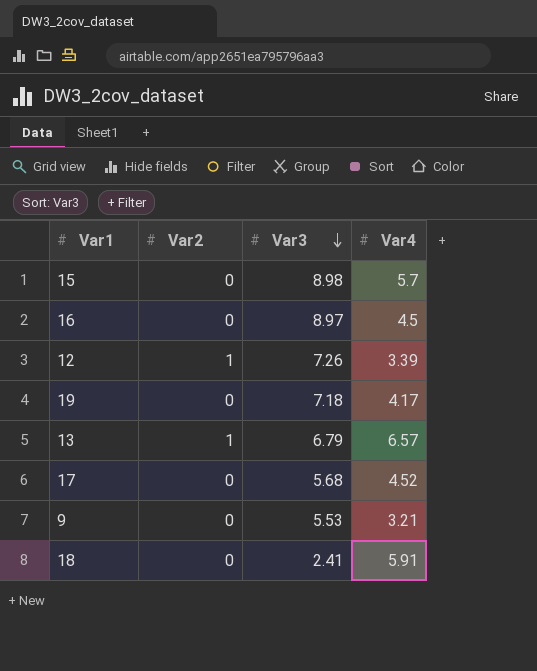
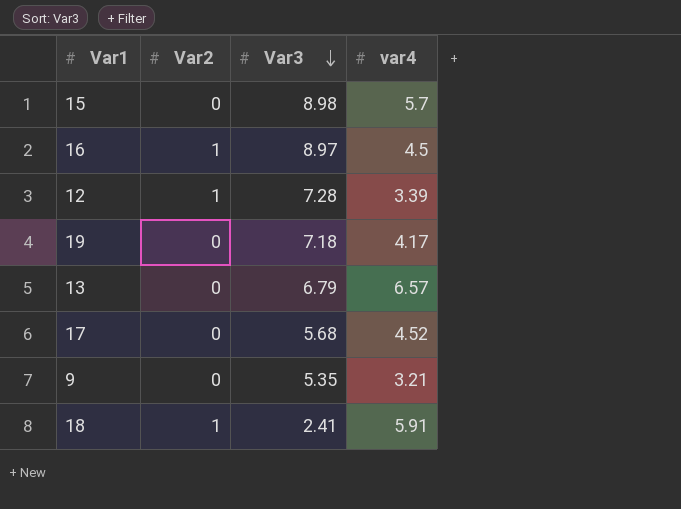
column name: Var4 -> var4
16 | Var2: 0 -> 1
12 | Var3: 7.26 -> 7.28
13 | Var2: 1 -> 0
9 | Var3: 5.53 -> 5.35
18 | Var2: 0 -> 1

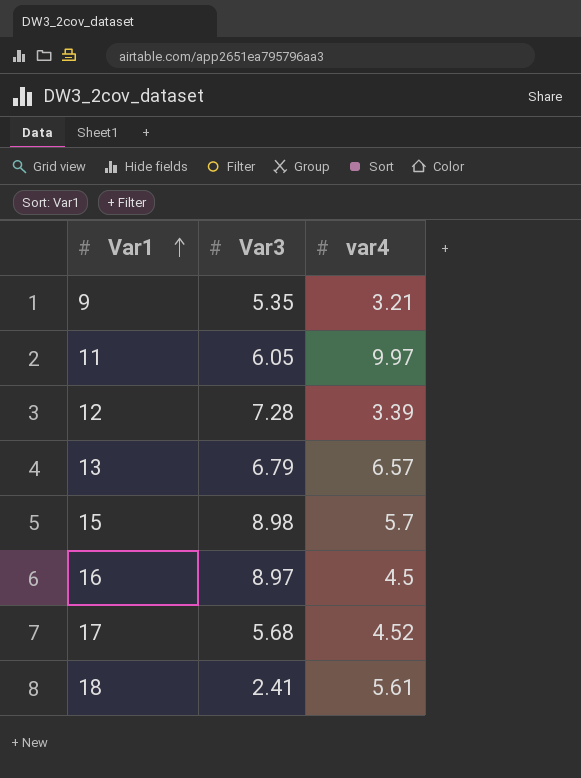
row order: Var3 descending -> Var1 ascending
column Var2 | position: 2 -> none
row 19: 0 | 7.18 | 4.17 -> none
row 11: none -> 6.05 | 9.97
18 | var4: 5.91 -> 5.61

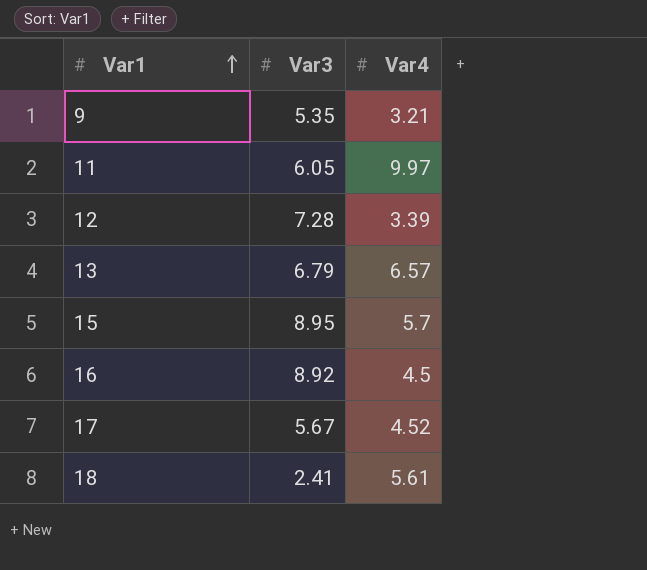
column name: var4 -> Var4
15 | Var3: 8.98 -> 8.95
16 | Var3: 8.97 -> 8.92
17 | Var3: 5.68 -> 5.67

